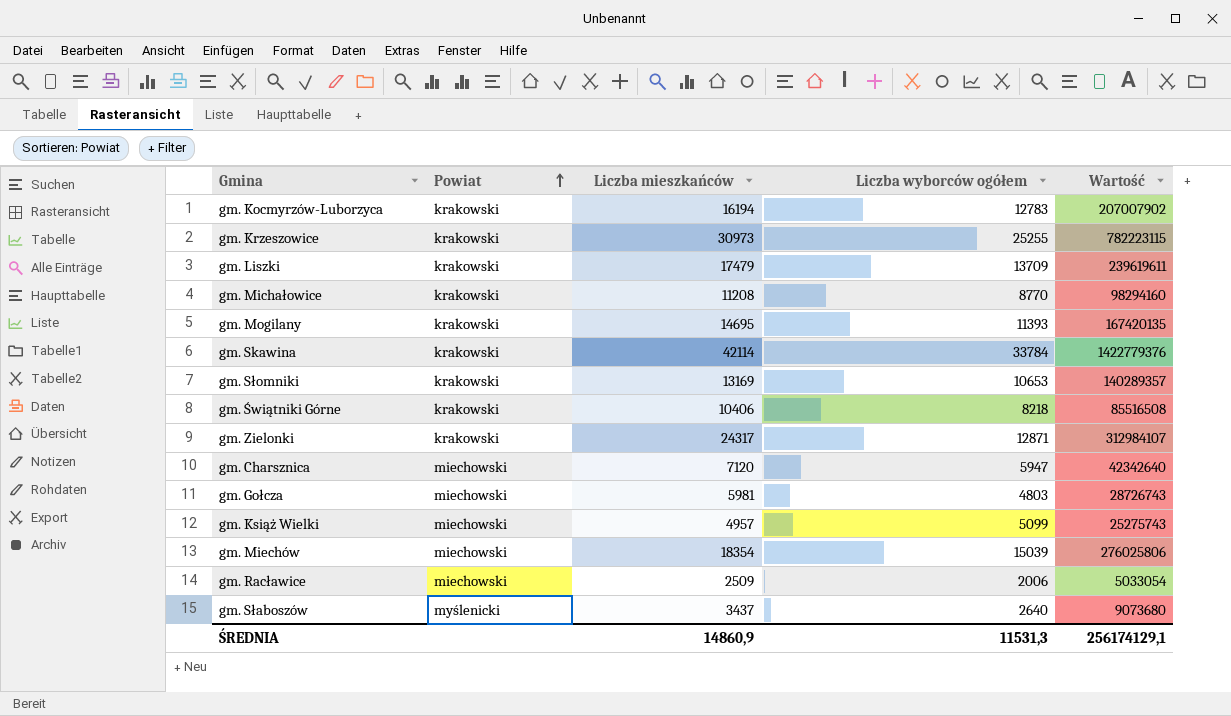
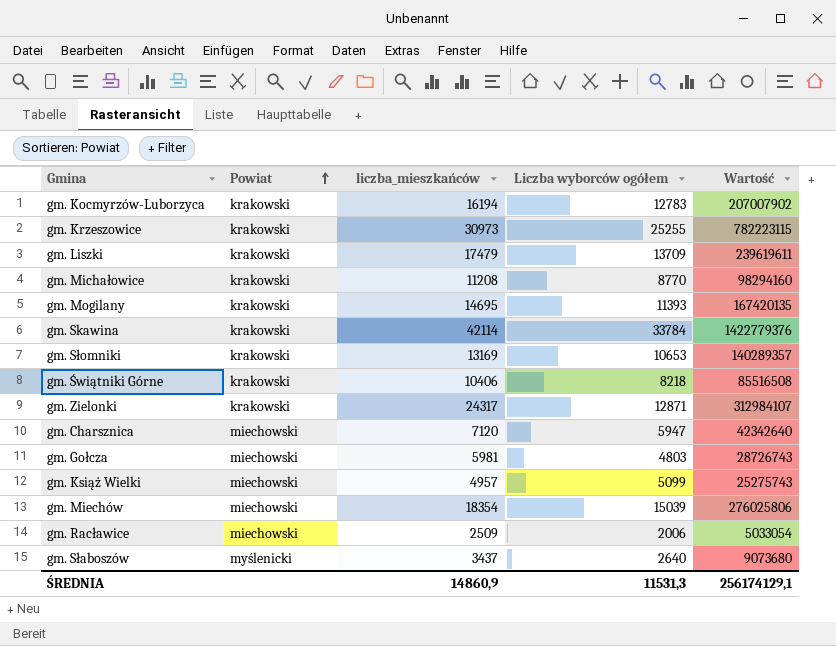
column name: Liczba mieszkańców -> liczba_mieszkańców

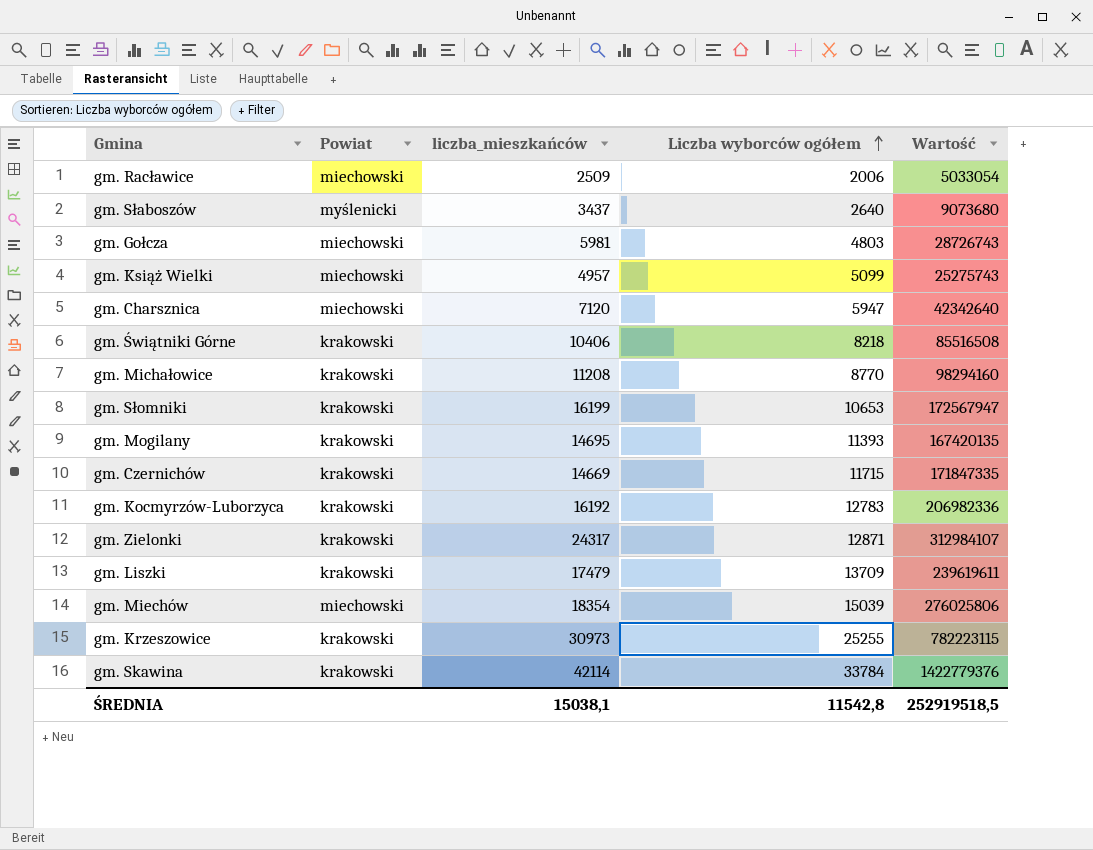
row order: Powiat ascending -> Liczba wyborców ogółem ascending
gm. Słomniki | liczba_mieszkańców: 13169 -> 16199
gm. Słomniki | Wartość: 140289357 -> 172567947
row gm. Czernichów: none -> krakowski | 14669 | 11715 | 171847335
gm. Kocmyrzów-Luborzyca | liczba_mieszkańców: 16194 -> 16192
gm. Kocmyrzów-Luborzyca | Wartość: 207007902 -> 206982336
ŚREDNIA | liczba_mieszkańców: 14860,9 -> 15038,1
ŚREDNIA | Liczba wyborców ogółem: 11531,3 -> 11542,8
ŚREDNIA | Wartość: 256174129,1 -> 252919518,5

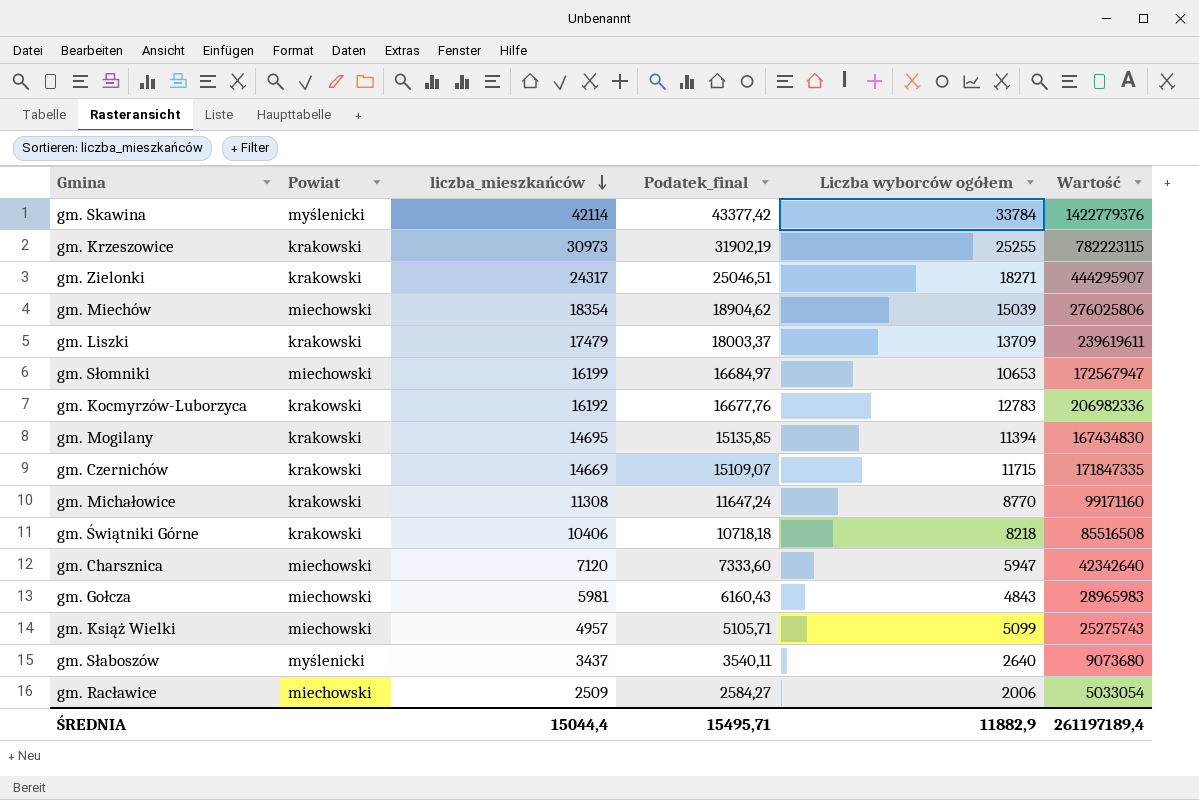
row order: Liczba wyborców ogółem ascending -> liczba_mieszkańców descending
column Podatek_final | formula: none -> [liczba_mieszkańców] * 1,03
gm. Skawina | Powiat: krakowski -> myślenicki
gm. Zielonki | Liczba wyborców ogółem: 12871 -> 18271
gm. Zielonki | Wartość: 312984107 -> 444295907
gm. Słomniki | Powiat: krakowski -> miechowski
gm. Mogilany | Liczba wyborców ogółem: 11393 -> 11394
gm. Mogilany | Wartość: 167420135 -> 167434830
gm. Michałowice | liczba_mieszkańców: 11208 -> 11308
gm. Michałowice | Wartość: 98294160 -> 99171160
gm. Gołcza | Liczba wyborców ogółem: 4803 -> 4843
gm. Gołcza | Wartość: 28726743 -> 28965983
ŚREDNIA | liczba_mieszkańców: 15038,1 -> 15044,4
ŚREDNIA | Liczba wyborców ogółem: 11542,8 -> 11882,9
ŚREDNIA | Wartość: 252919518,5 -> 261197189,4

